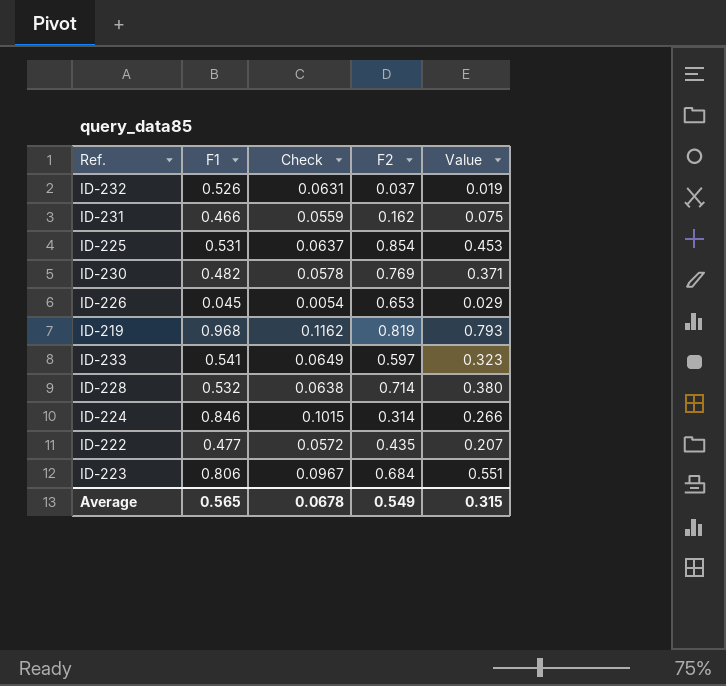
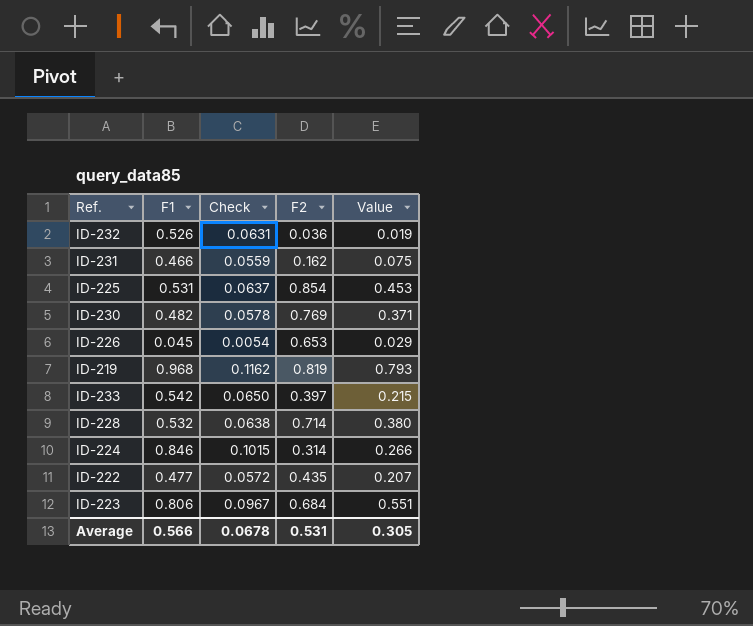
ID-232 | F2: 0.037 -> 0.036
ID-233 | F1: 0.541 -> 0.542
ID-233 | Check: 0.0649 -> 0.0650
ID-233 | F2: 0.597 -> 0.397
ID-233 | Value: 0.323 -> 0.215
Average | F1: 0.565 -> 0.566
Average | F2: 0.549 -> 0.531
Average | Value: 0.315 -> 0.305

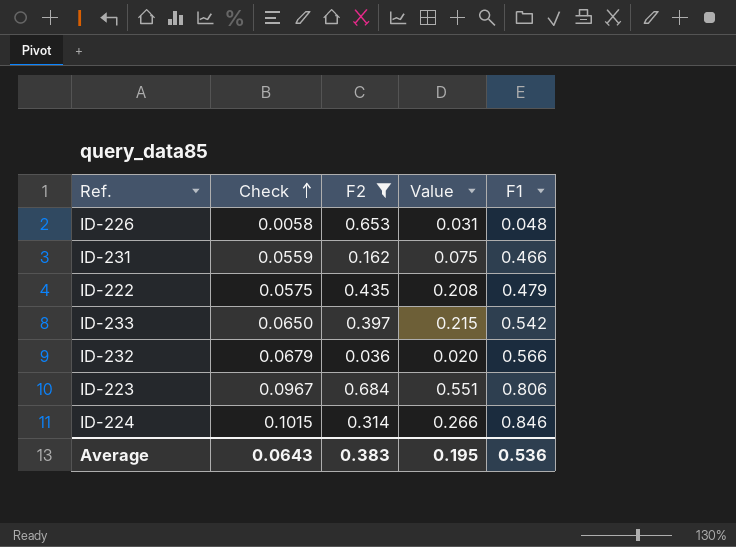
filter: none -> F2 <= 0.684
row order: none -> Check ascending
column F1 | position: 2 -> 5
ID-226 | Check: 0.0054 -> 0.0058
ID-226 | Value: 0.029 -> 0.031
ID-226 | F1: 0.045 -> 0.048
ID-222 | Check: 0.0572 -> 0.0575
ID-222 | Value: 0.207 -> 0.208
ID-222 | F1: 0.477 -> 0.479
ID-232 | Check: 0.0631 -> 0.0679
ID-232 | Value: 0.019 -> 0.020
ID-232 | F1: 0.526 -> 0.566
Average | Check: 0.0678 -> 0.0643
Average | F2: 0.531 -> 0.383
Average | Value: 0.305 -> 0.195
Average | F1: 0.566 -> 0.536

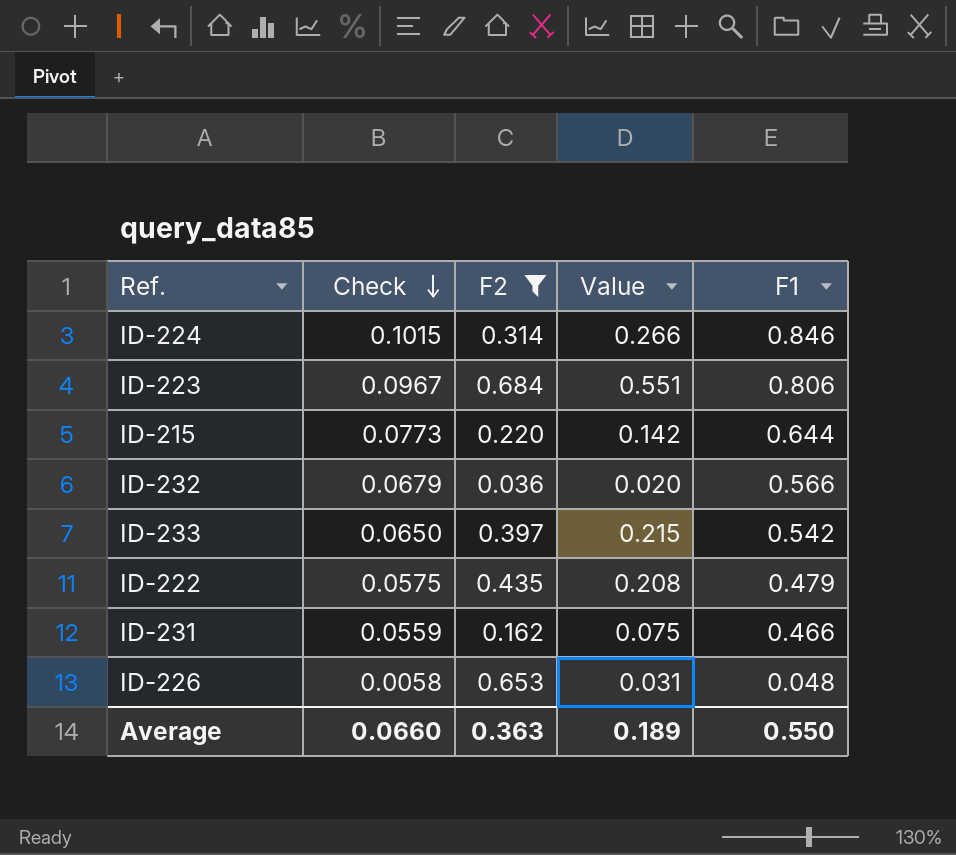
row order: Check ascending -> Check descending
row ID-215: none -> 0.0773 | 0.220 | 0.142 | 0.644
Average | Check: 0.0643 -> 0.0660
Average | F2: 0.383 -> 0.363
Average | Value: 0.195 -> 0.189
Average | F1: 0.536 -> 0.550

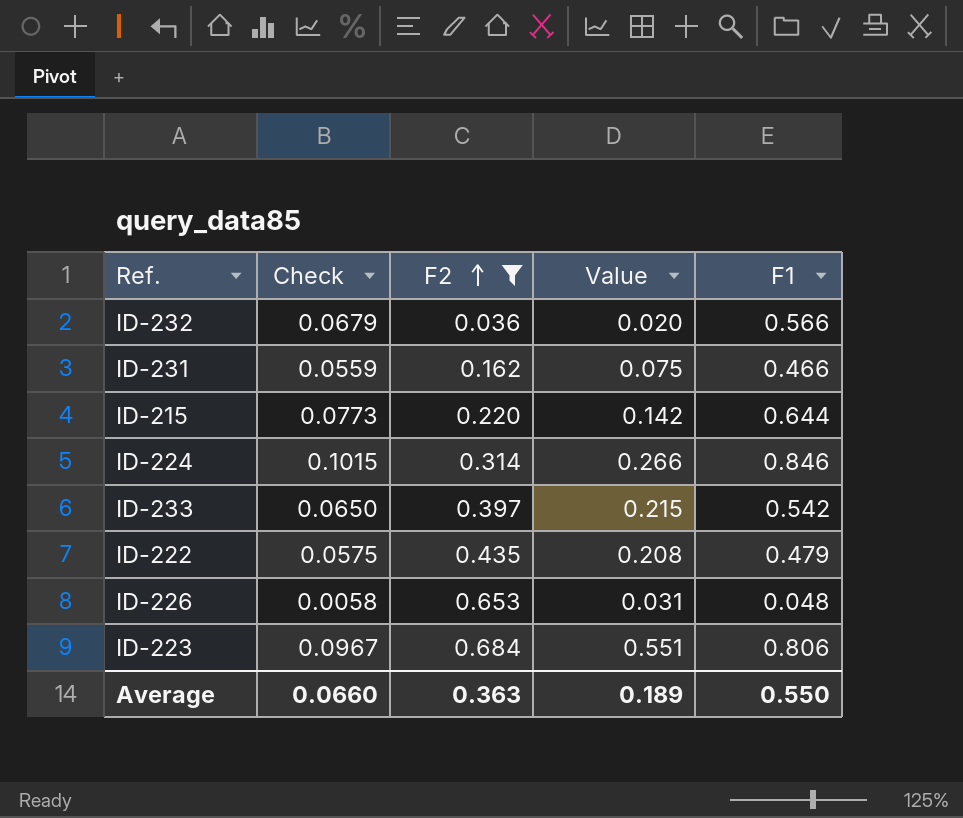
row order: Check descending -> F2 ascending

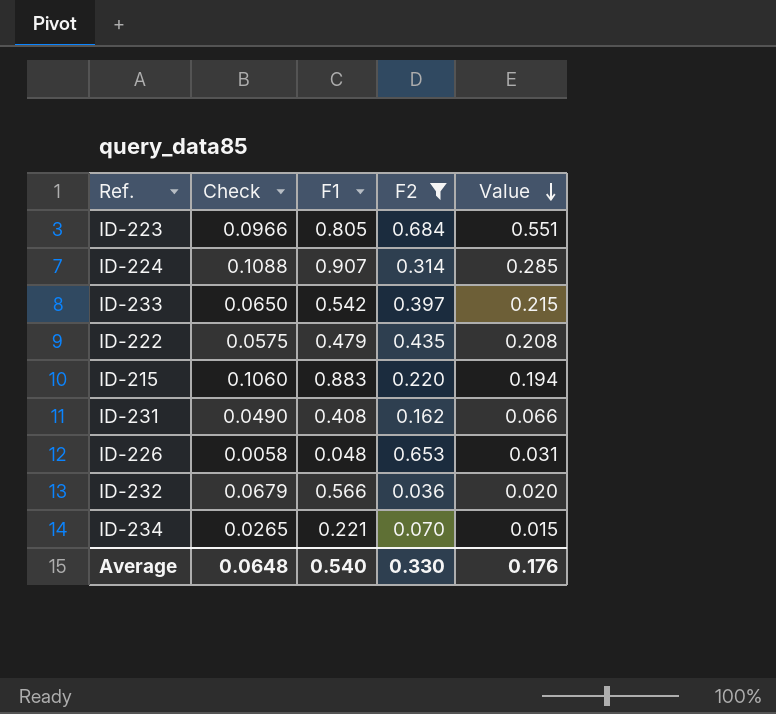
row order: F2 ascending -> Value descending
column F1 | position: 5 -> 3
ID-223 | Check: 0.0967 -> 0.0966
ID-223 | F1: 0.806 -> 0.805
ID-224 | Check: 0.1015 -> 0.1088
ID-224 | F1: 0.846 -> 0.907
ID-224 | Value: 0.266 -> 0.285
ID-215 | Check: 0.0773 -> 0.1060
ID-215 | F1: 0.644 -> 0.883
ID-215 | Value: 0.142 -> 0.194
ID-231 | Check: 0.0559 -> 0.0490
ID-231 | F1: 0.466 -> 0.408
ID-231 | Value: 0.075 -> 0.066
row ID-234: none -> 0.0265 | 0.221 | 0.070 | 0.015
Average | Check: 0.0660 -> 0.0648
Average | F1: 0.550 -> 0.540
Average | F2: 0.363 -> 0.330
Average | Value: 0.189 -> 0.176

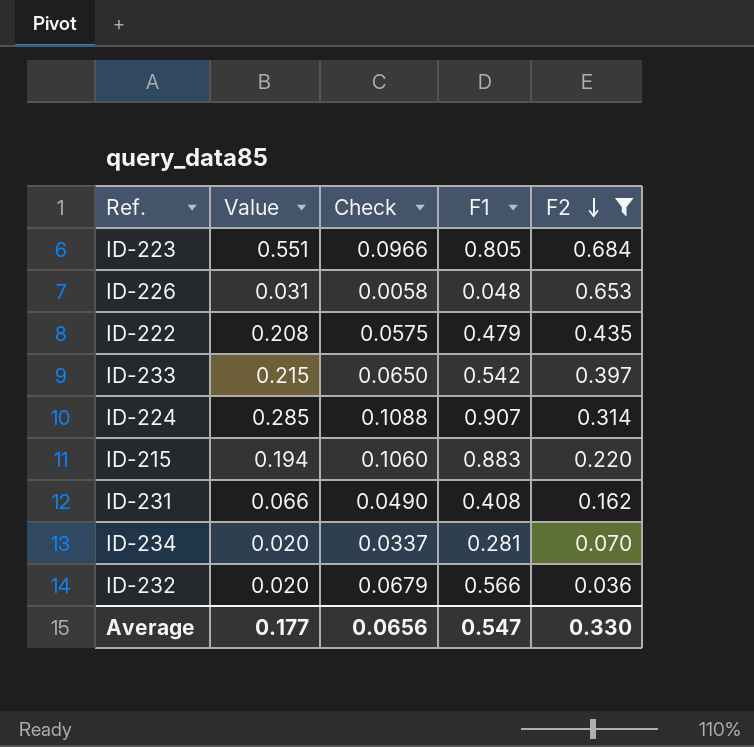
row order: Value descending -> F2 descending
column Value | position: 5 -> 2
ID-234 | Value: 0.015 -> 0.020
ID-234 | Check: 0.0265 -> 0.0337
ID-234 | F1: 0.221 -> 0.281
Average | Value: 0.176 -> 0.177
Average | Check: 0.0648 -> 0.0656
Average | F1: 0.540 -> 0.547

